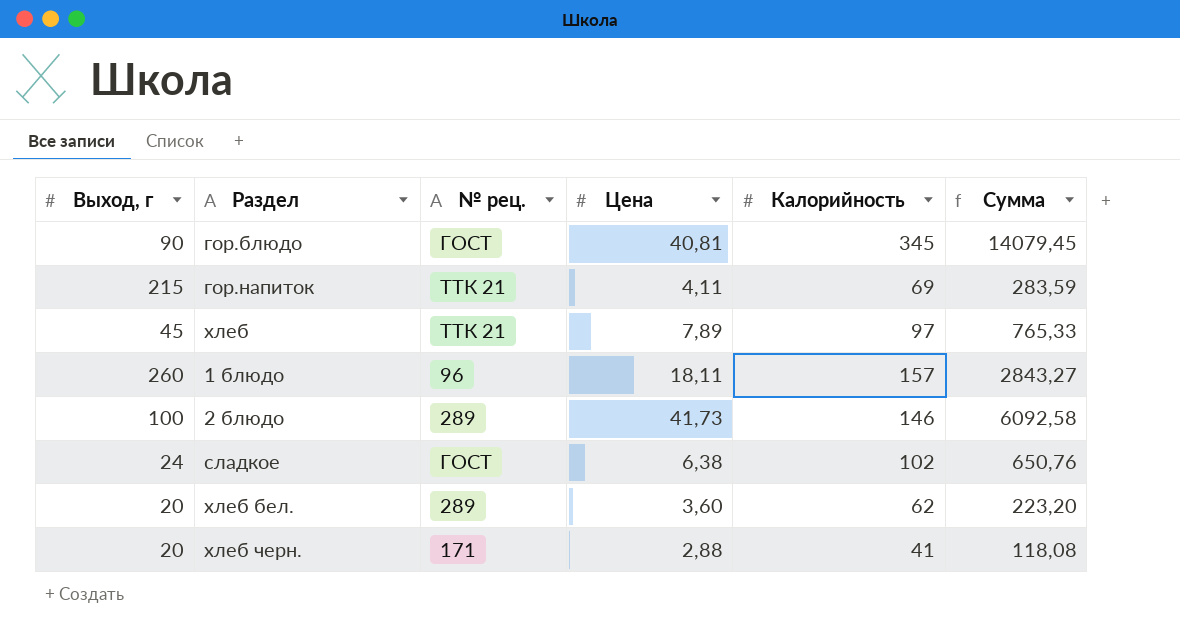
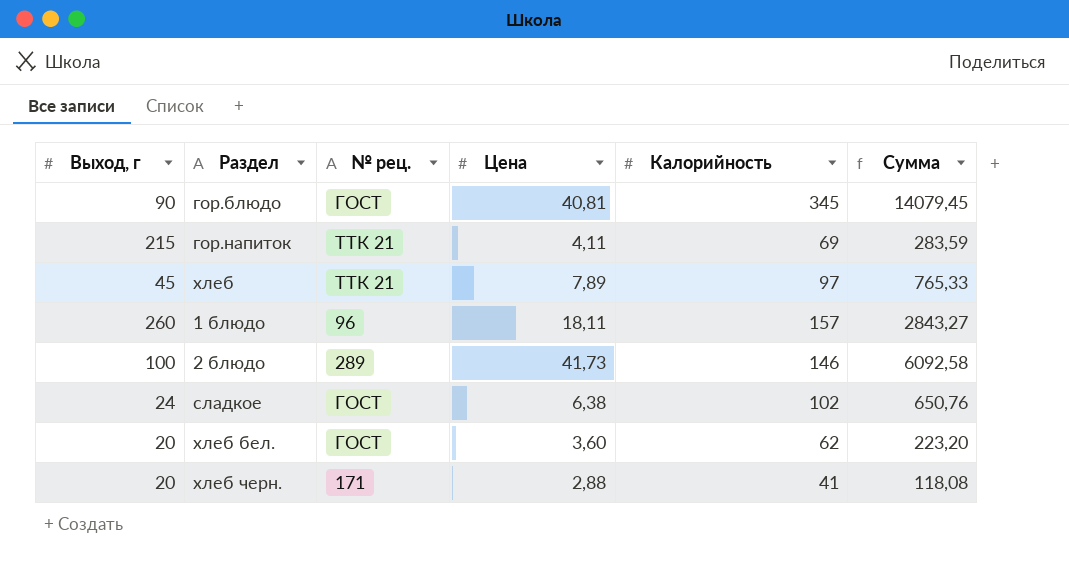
хлеб бел. | № рец.: 289 -> ГОСТ

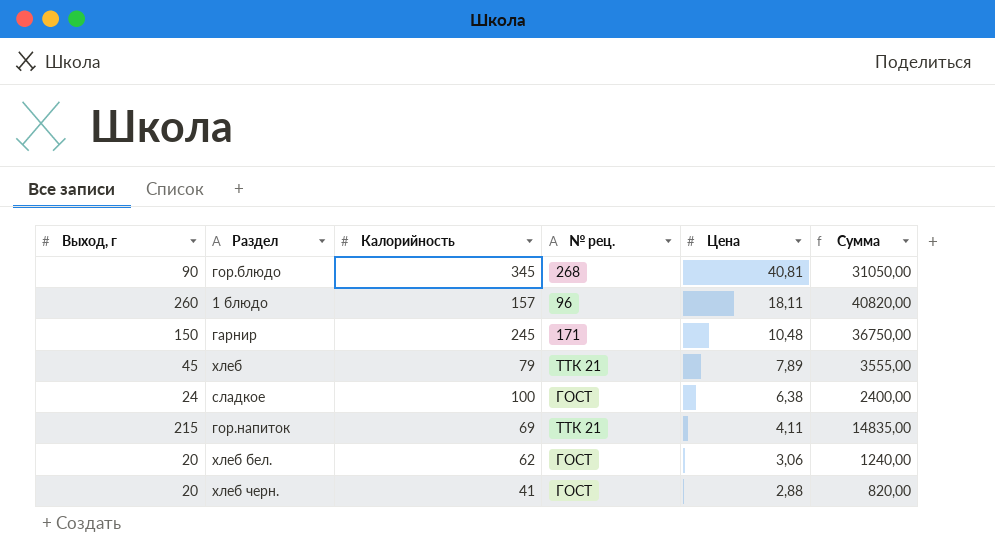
row order: none -> Цена descending
column Калорийность | position: 5 -> 3
column Сумма | formula: [Цена] * [Калорийность] -> [Выход, г] * [Калорийность]
row 2 блюдо: 100 | 289 | 41,73 | 146 | 6092,58 -> none
гор.блюдо | № рец.: ГОСТ -> 268
row гарнир: none -> 150 | 245 | 171 | 10,48 | 36750,00
хлеб | Калорийность: 97 -> 79
сладкое | Калорийность: 102 -> 100
хлеб бел. | Цена: 3,60 -> 3,06
хлеб черн. | № рец.: 171 -> ГОСТ

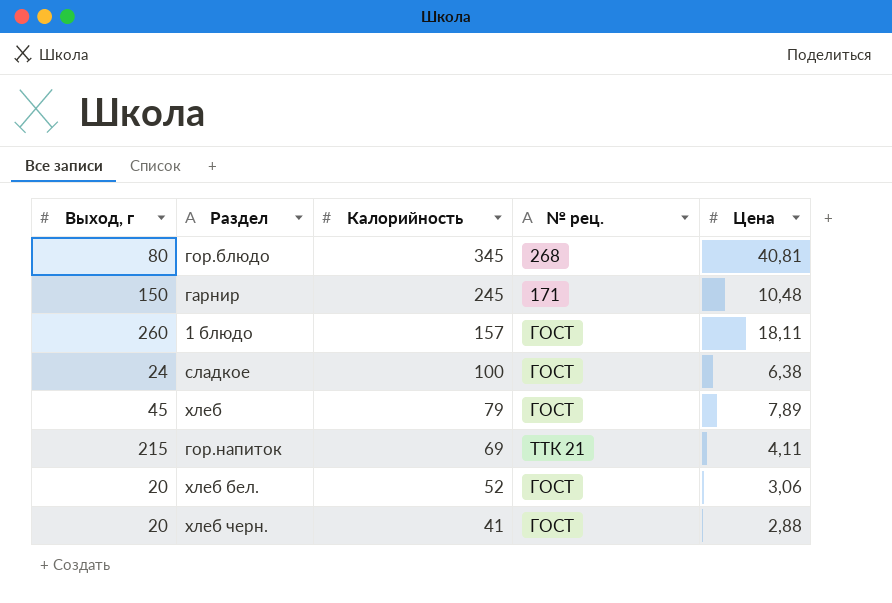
row order: Цена descending -> Калорийность descending
column Сумма | formula: [Выход, г] * [Калорийность] -> none
гор.блюдо | Выход, г: 90 -> 80
1 блюдо | № рец.: 96 -> ГОСТ
хлеб | № рец.: ТТК 21 -> ГОСТ
хлеб бел. | Калорийность: 62 -> 52

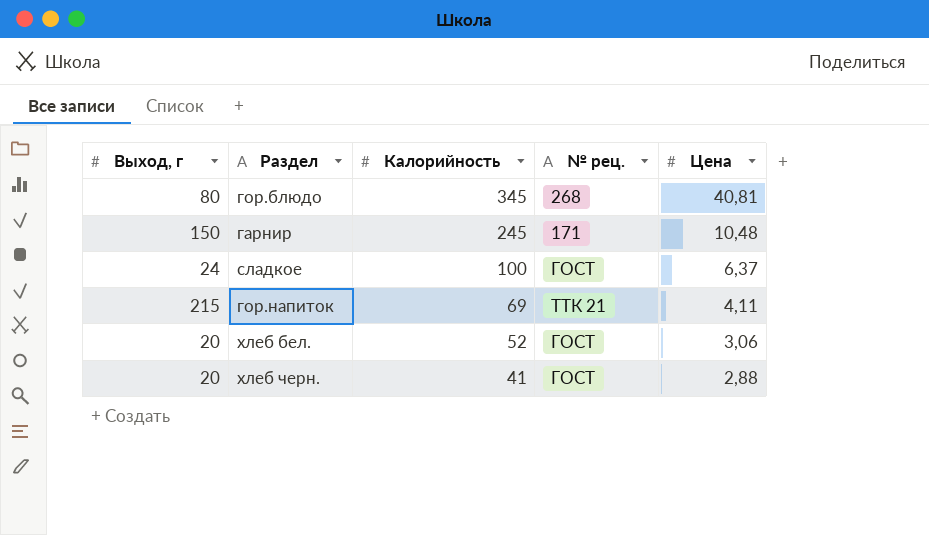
row 1 блюдо: 260 | 157 | ГОСТ | 18,11 -> none
row хлеб: 45 | 79 | ГОСТ | 7,89 -> none
сладкое | Цена: 6,38 -> 6,37

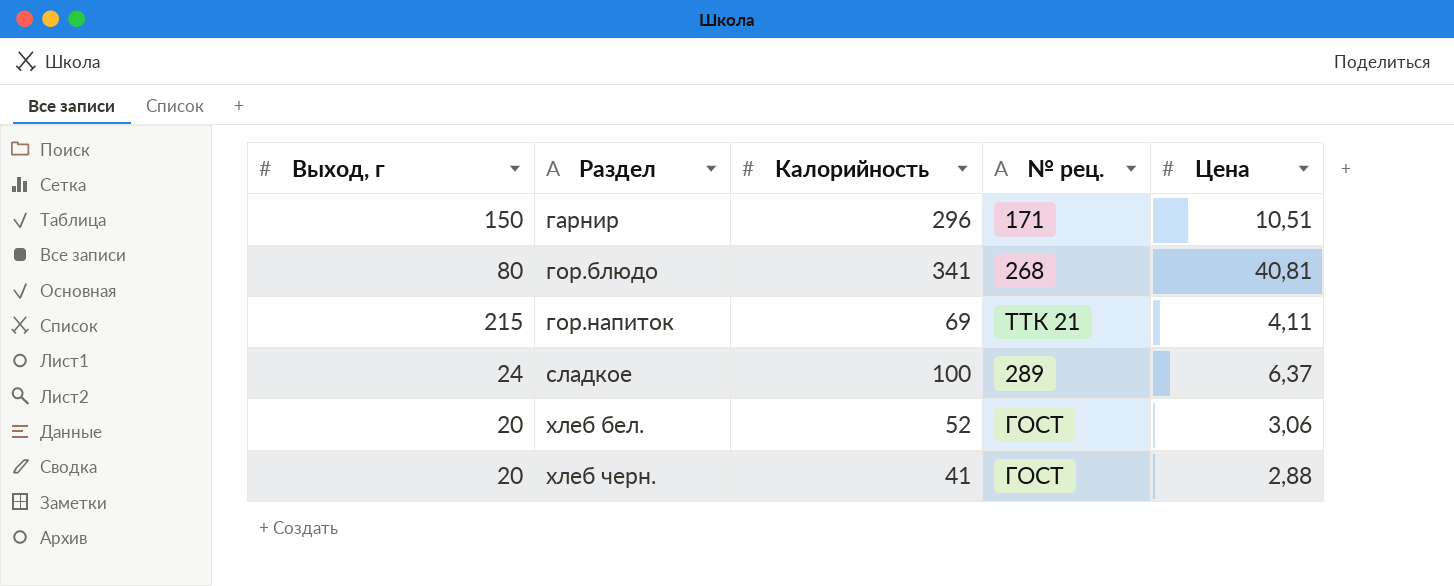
row order: Калорийность descending -> Раздел ascending
гарнир | Калорийность: 245 -> 296
гарнир | Цена: 10,48 -> 10,51
гор.блюдо | Калорийность: 345 -> 341
сладкое | № рец.: ГОСТ -> 289

